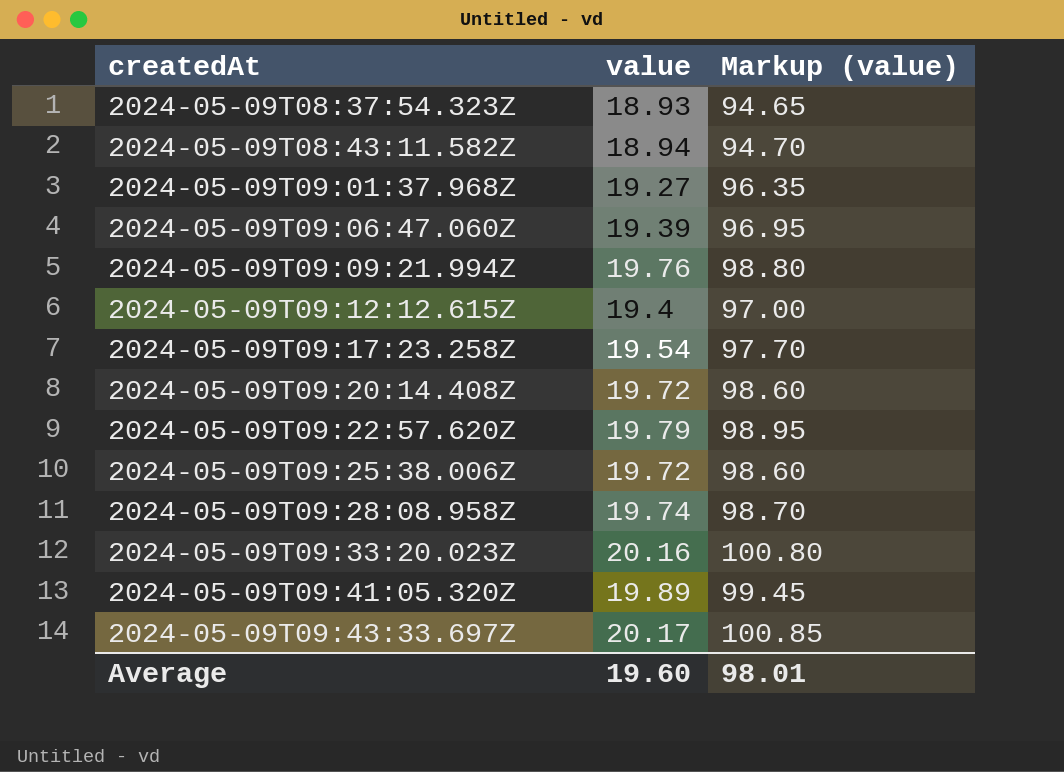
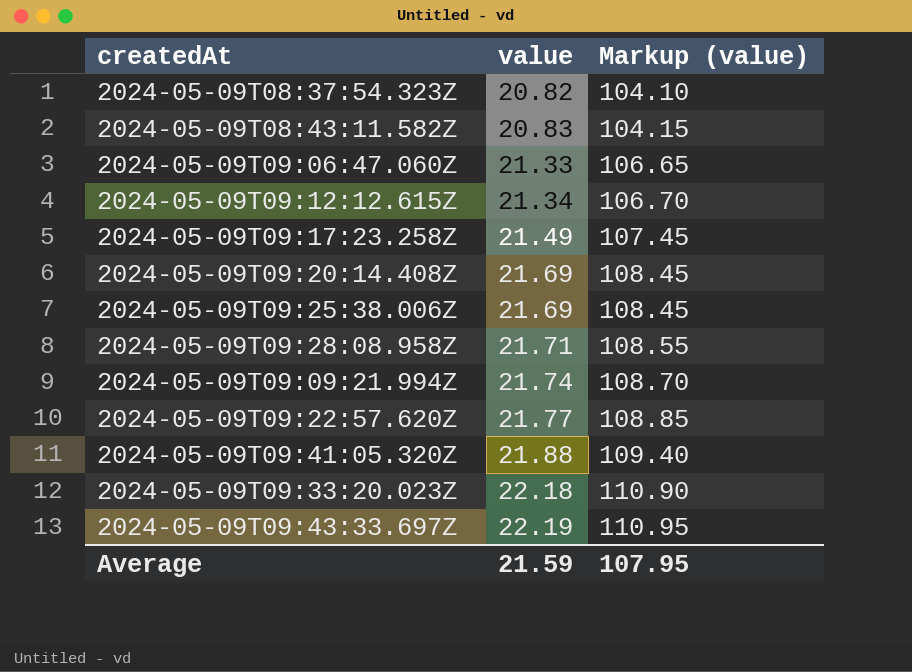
row order: createdAt ascending -> value ascending
row 2024-05-09T09:01:37.968Z: 19.27 | 96.35 -> none
2024-05-09T08:37:54.323Z | value: 18.93 -> 20.82
2024-05-09T08:37:54.323Z | Markup (value): 94.65 -> 104.10
2024-05-09T08:43:11.582Z | value: 18.94 -> 20.83
2024-05-09T08:43:11.582Z | Markup (value): 94.70 -> 104.15
2024-05-09T09:06:47.060Z | value: 19.39 -> 21.33
2024-05-09T09:06:47.060Z | Markup (value): 96.95 -> 106.65
2024-05-09T09:12:12.615Z | value: 19.4 -> 21.34
2024-05-09T09:12:12.615Z | Markup (value): 97.00 -> 106.70
2024-05-09T09:17:23.258Z | value: 19.54 -> 21.49
2024-05-09T09:17:23.258Z | Markup (value): 97.70 -> 107.45
2024-05-09T09:20:14.408Z | value: 19.72 -> 21.69
2024-05-09T09:20:14.408Z | Markup (value): 98.60 -> 108.45
2024-05-09T09:25:38.006Z | value: 19.72 -> 21.69
2024-05-09T09:25:38.006Z | Markup (value): 98.60 -> 108.45
2024-05-09T09:28:08.958Z | value: 19.74 -> 21.71
2024-05-09T09:28:08.958Z | Markup (value): 98.70 -> 108.55
2024-05-09T09:09:21.994Z | value: 19.76 -> 21.74
2024-05-09T09:09:21.994Z | Markup (value): 98.80 -> 108.70
2024-05-09T09:22:57.620Z | value: 19.79 -> 21.77
2024-05-09T09:22:57.620Z | Markup (value): 98.95 -> 108.85
2024-05-09T09:41:05.320Z | value: 19.89 -> 21.88
2024-05-09T09:41:05.320Z | Markup (value): 99.45 -> 109.40
2024-05-09T09:33:20.023Z | value: 20.16 -> 22.18
2024-05-09T09:33:20.023Z | Markup (value): 100.80 -> 110.90
2024-05-09T09:43:33.697Z | value: 20.17 -> 22.19
2024-05-09T09:43:33.697Z | Markup (value): 100.85 -> 110.95
Average | value: 19.60 -> 21.59
Average | Markup (value): 98.01 -> 107.95

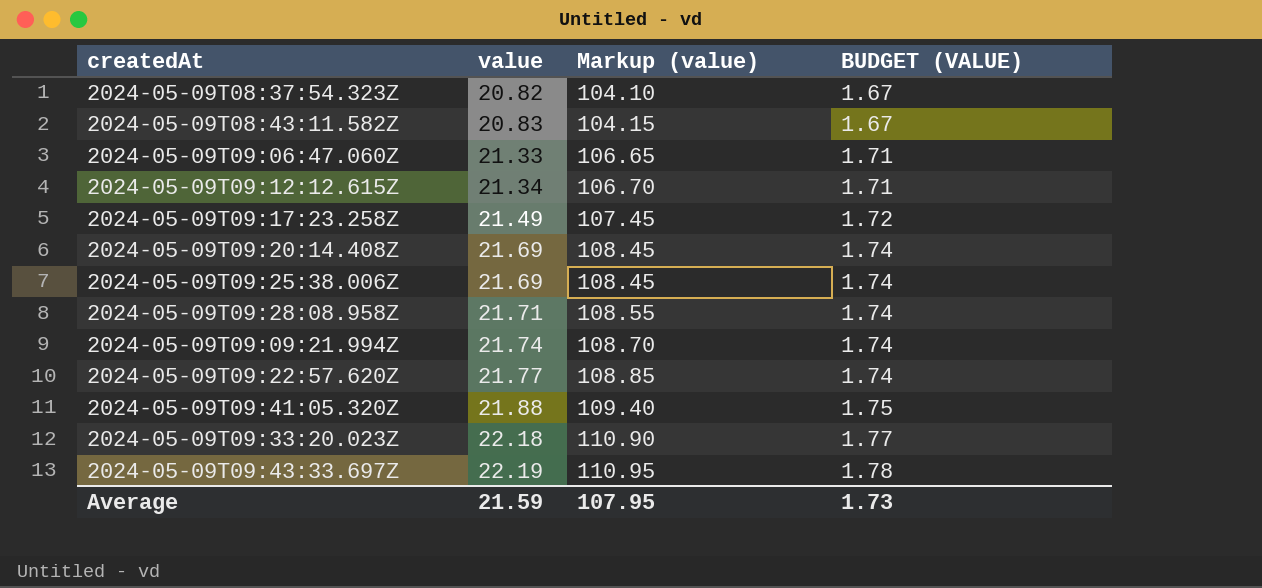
column BUDGET (VALUE) | formula: none -> [value] * 0.08

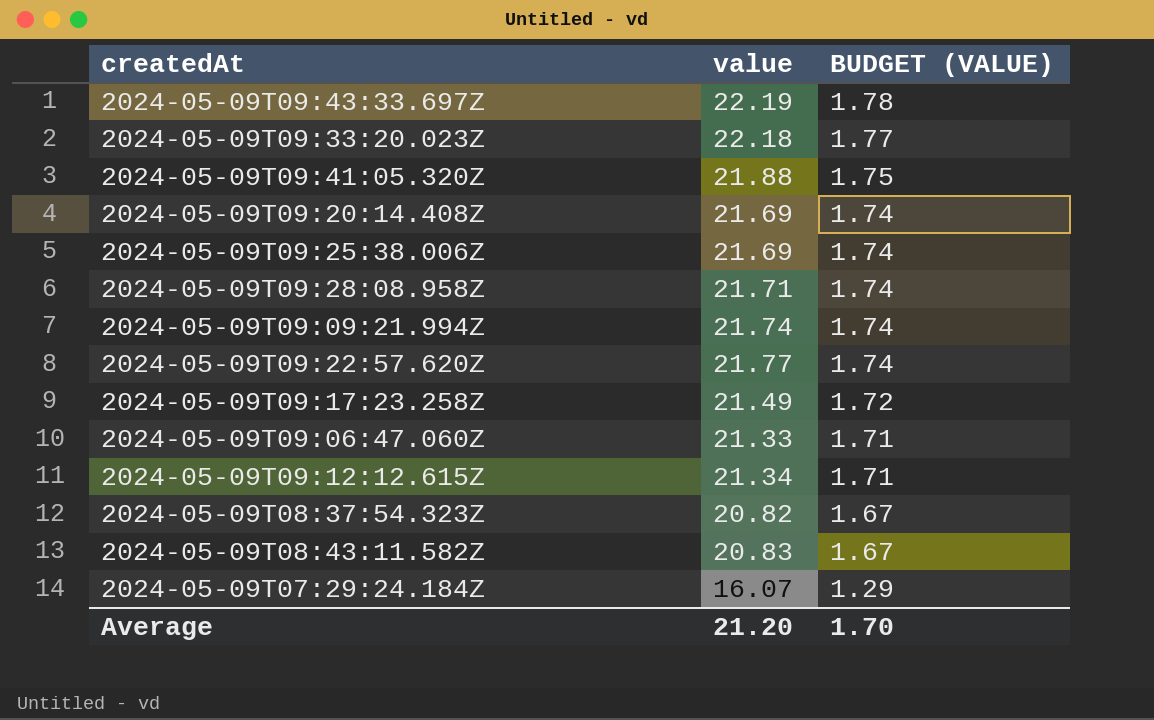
row order: value ascending -> BUDGET (VALUE) descending
column Markup (value) | formula: [value] * 5 -> none
row 2024-05-09T07:29:24.184Z: none -> 16.07 | 1.29
Average | value: 21.59 -> 21.20
Average | BUDGET (VALUE): 1.73 -> 1.70

